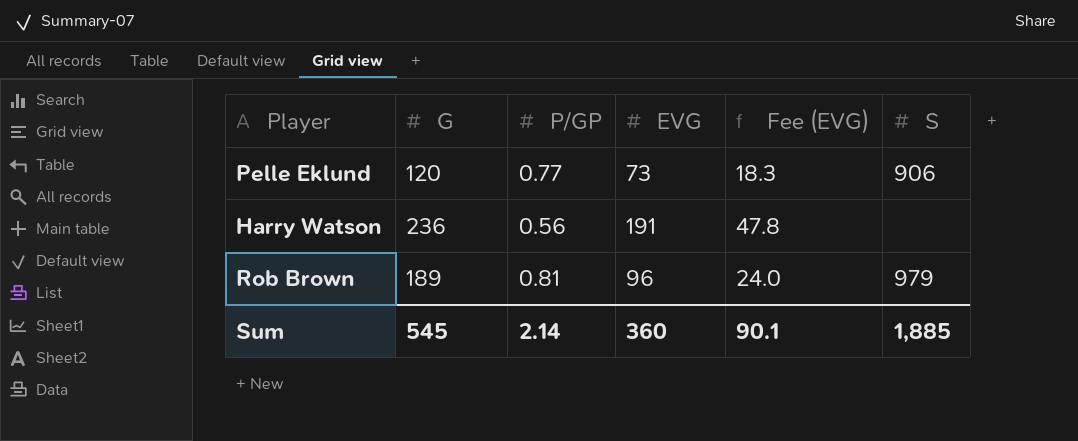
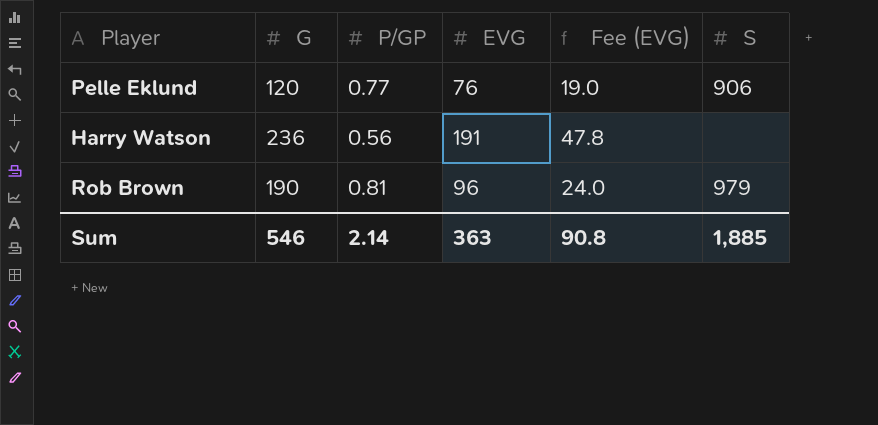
Pelle Eklund | EVG: 73 -> 76
Pelle Eklund | Fee (EVG): 18.3 -> 19.0
Rob Brown | G: 189 -> 190
Sum | G: 545 -> 546
Sum | EVG: 360 -> 363
Sum | Fee (EVG): 90.1 -> 90.8

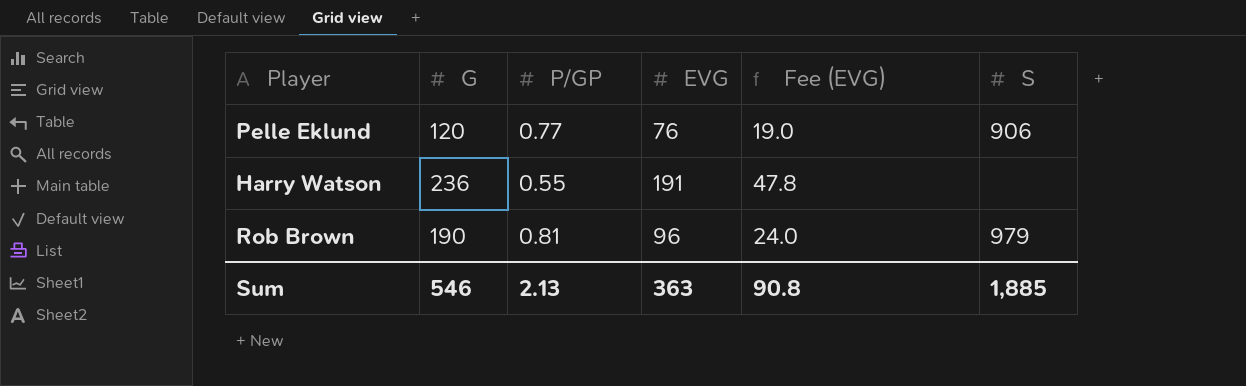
Harry Watson | P/GP: 0.56 -> 0.55
Sum | P/GP: 2.14 -> 2.13

